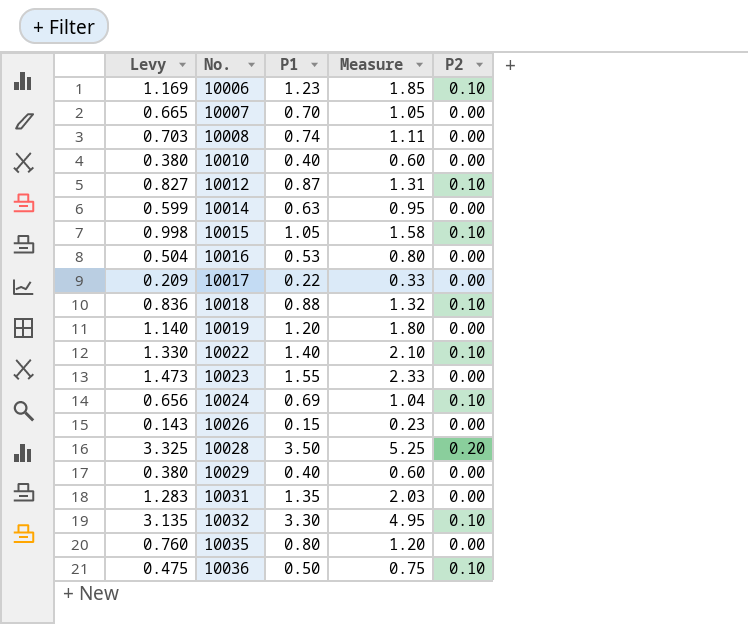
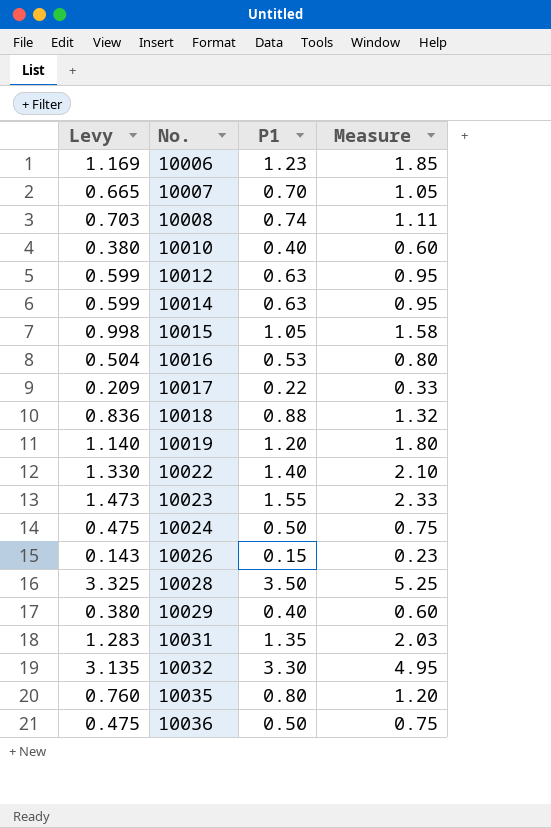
column P2 | position: 5 -> none
10012 | Levy: 0.827 -> 0.599
10012 | P1: 0.87 -> 0.63
10012 | Measure: 1.31 -> 0.95
10024 | Levy: 0.656 -> 0.475
10024 | P1: 0.69 -> 0.50
10024 | Measure: 1.04 -> 0.75

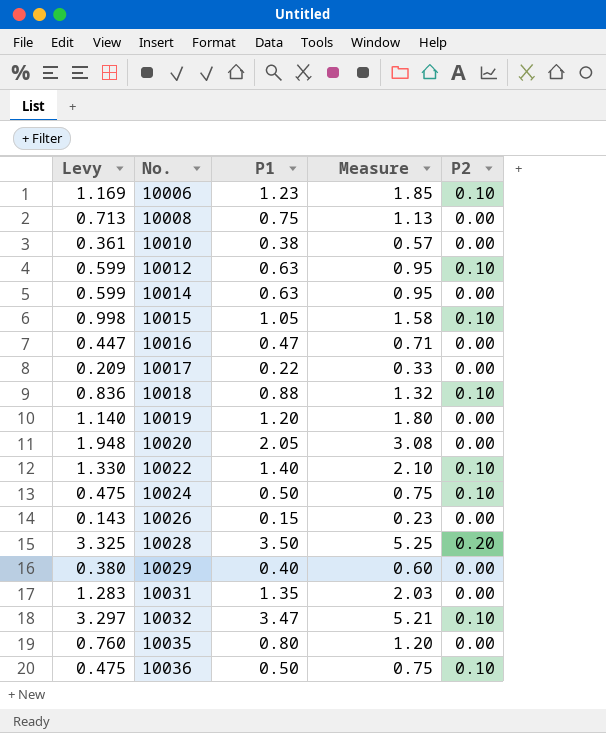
column P2 | position: none -> 5
row 10007: 0.665 | 0.70 | 1.05 -> none
row 10023: 1.473 | 1.55 | 2.33 -> none
10008 | Levy: 0.703 -> 0.713
10008 | P1: 0.74 -> 0.75
10008 | Measure: 1.11 -> 1.13
10010 | Levy: 0.380 -> 0.361
10010 | P1: 0.40 -> 0.38
10010 | Measure: 0.60 -> 0.57
10016 | Levy: 0.504 -> 0.447
10016 | P1: 0.53 -> 0.47
10016 | Measure: 0.80 -> 0.71
row 10020: none -> 1.948 | 2.05 | 3.08 | 0.00
10032 | Levy: 3.135 -> 3.297
10032 | P1: 3.30 -> 3.47
10032 | Measure: 4.95 -> 5.21

